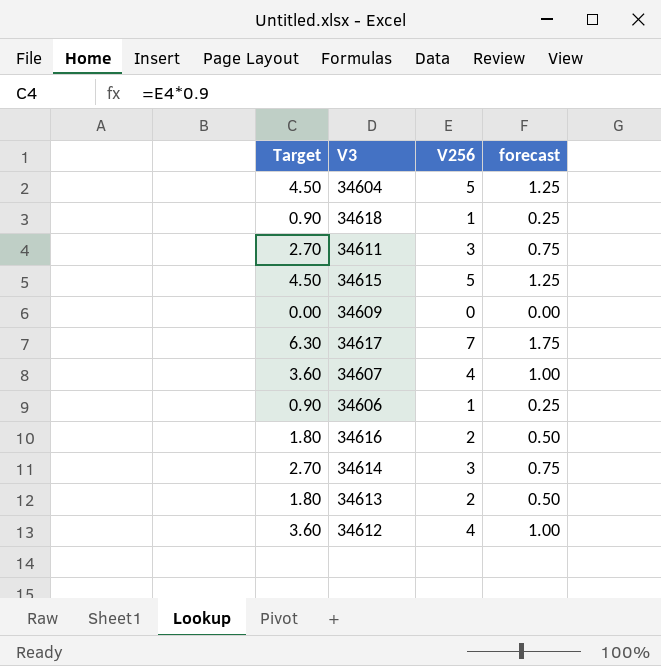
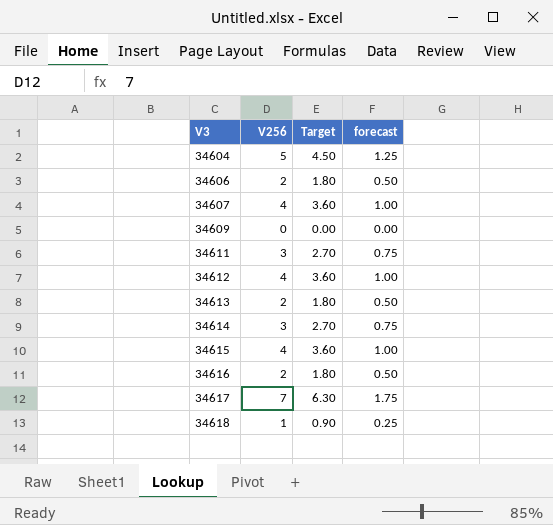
row order: none -> V3 ascending
column Target | position: 1 -> 3
34606 | V256: 1 -> 2
34606 | Target: 0.90 -> 1.80
34606 | forecast: 0.25 -> 0.50
34615 | V256: 5 -> 4
34615 | Target: 4.50 -> 3.60
34615 | forecast: 1.25 -> 1.00

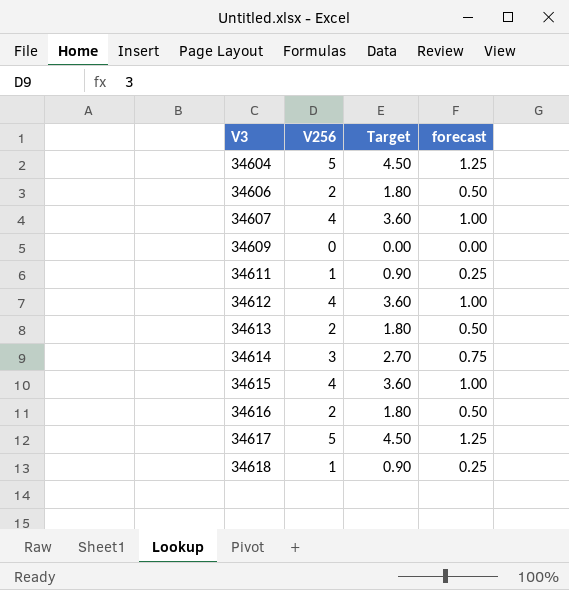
34611 | V256: 3 -> 1
34611 | Target: 2.70 -> 0.90
34611 | forecast: 0.75 -> 0.25
34617 | V256: 7 -> 5
34617 | Target: 6.30 -> 4.50
34617 | forecast: 1.75 -> 1.25

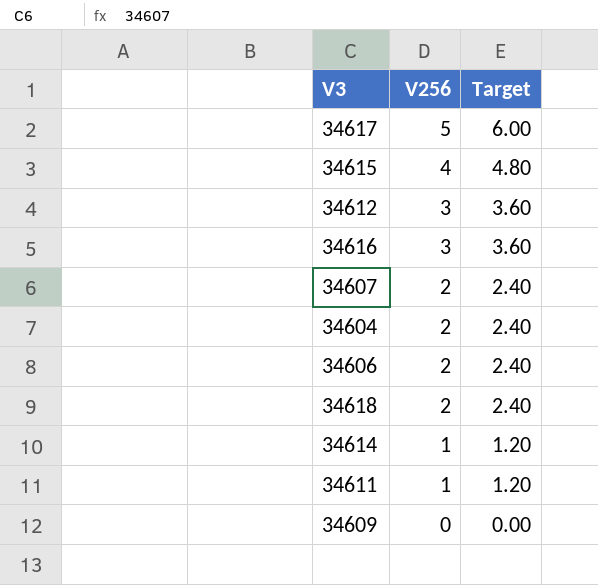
row order: V3 ascending -> V256 descending
column forecast | formula: [V256] * 0.25 -> none
column Target | formula: [V256] * 0.9 -> [V256] * 1.2
row 34613: 2 | 1.80 | 0.50 -> none
34612 | V256: 4 -> 3
34616 | V256: 2 -> 3
34607 | V256: 4 -> 2
34604 | V256: 5 -> 2
34618 | V256: 1 -> 2
34614 | V256: 3 -> 1

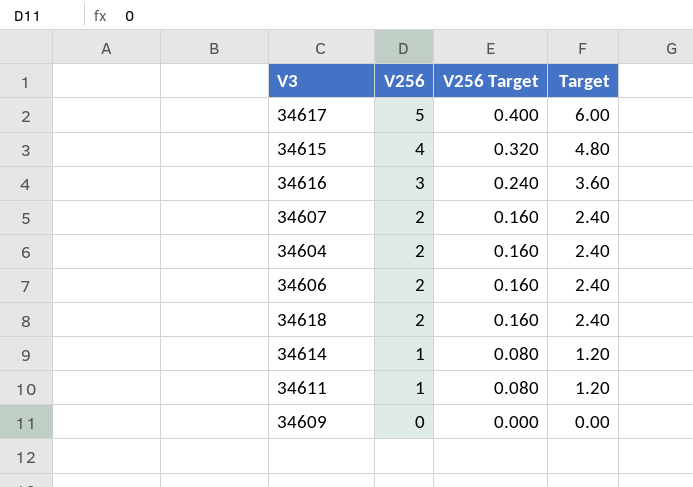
column V256 Target | formula: none -> [V256] * 0.08
row 34612: 3 | 3.60 -> none

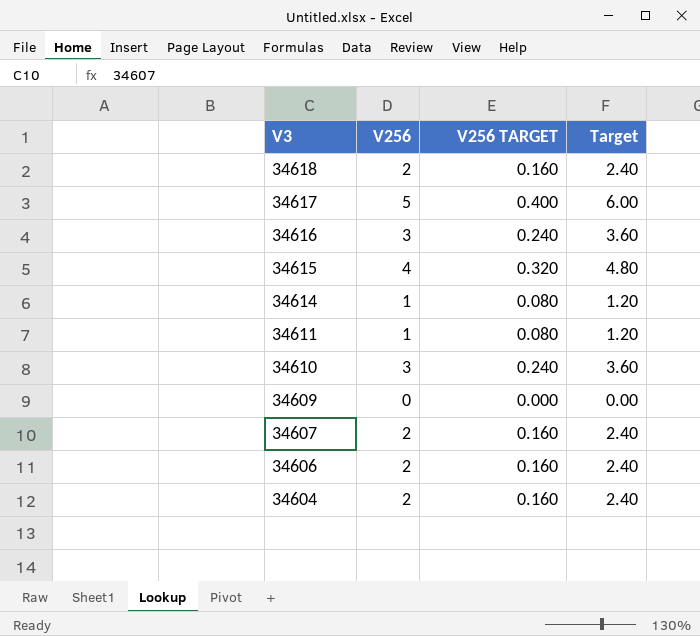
row order: V256 descending -> V3 descending
column name: V256 Target -> V256 TARGET
row 34610: none -> 3 | 0.240 | 3.60

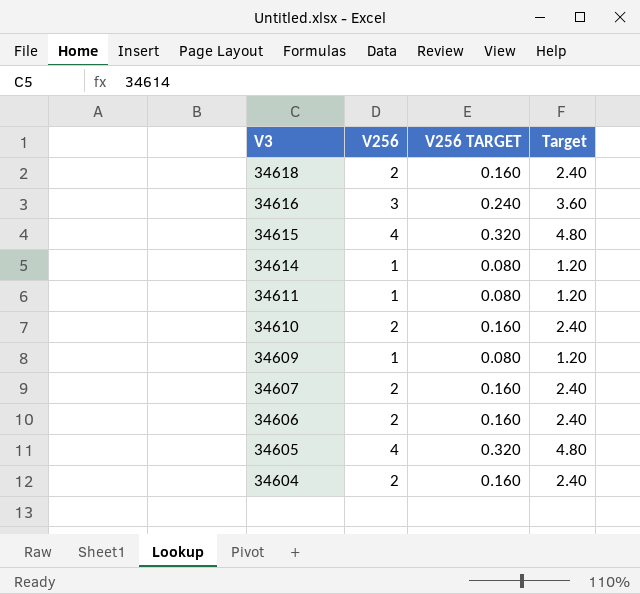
row 34617: 5 | 0.400 | 6.00 -> none
34610 | V256: 3 -> 2
34610 | V256 TARGET: 0.240 -> 0.160
34610 | Target: 3.60 -> 2.40
34609 | V256: 0 -> 1
34609 | V256 TARGET: 0.000 -> 0.080
34609 | Target: 0.00 -> 1.20
row 34605: none -> 4 | 0.320 | 4.80

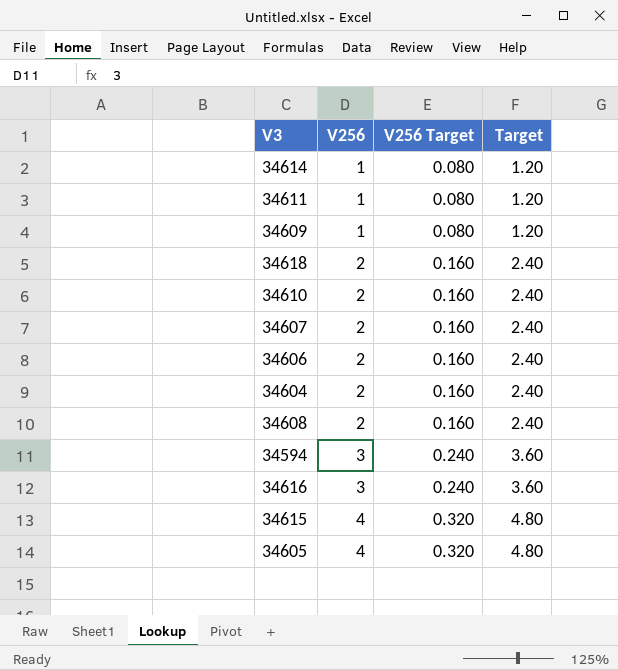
row order: V3 descending -> V256 ascending
column name: V256 TARGET -> V256 Target
row 34608: none -> 2 | 0.160 | 2.40
row 34594: none -> 3 | 0.240 | 3.60

